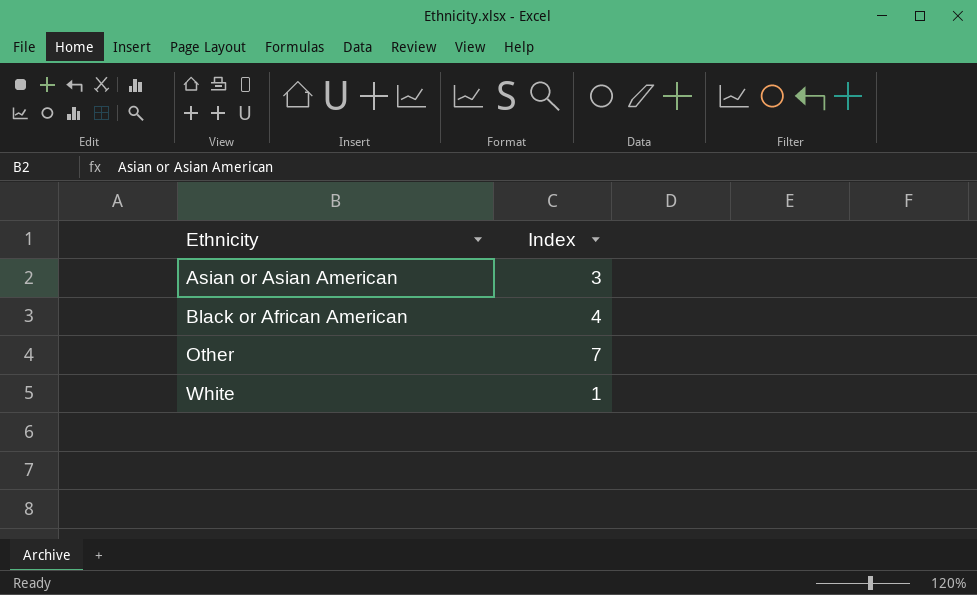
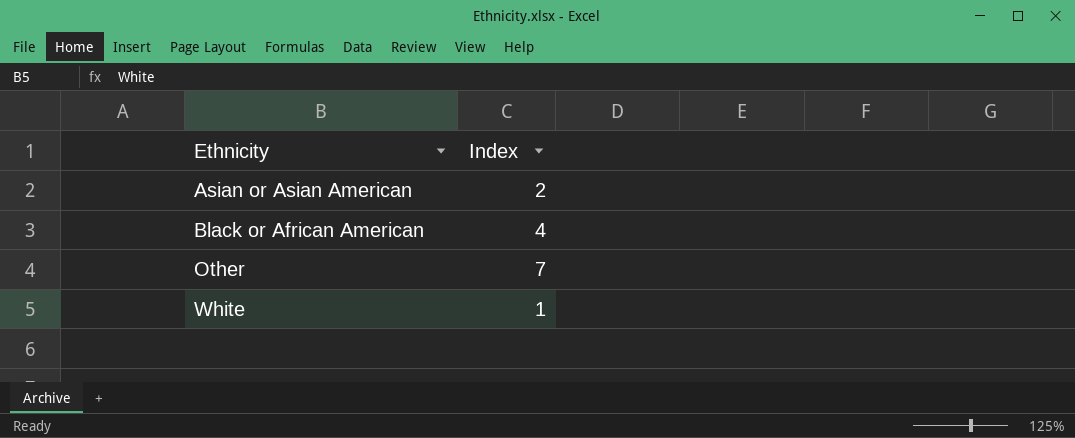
Asian or Asian American | Index: 3 -> 2

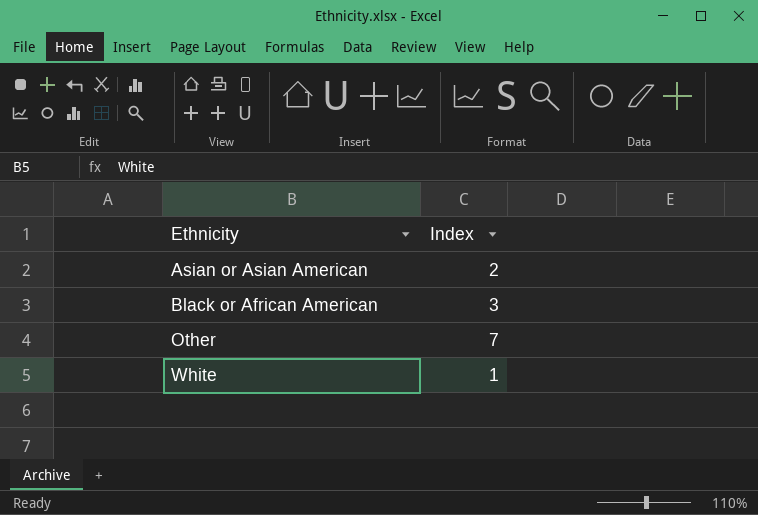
Black or African American | Index: 4 -> 3

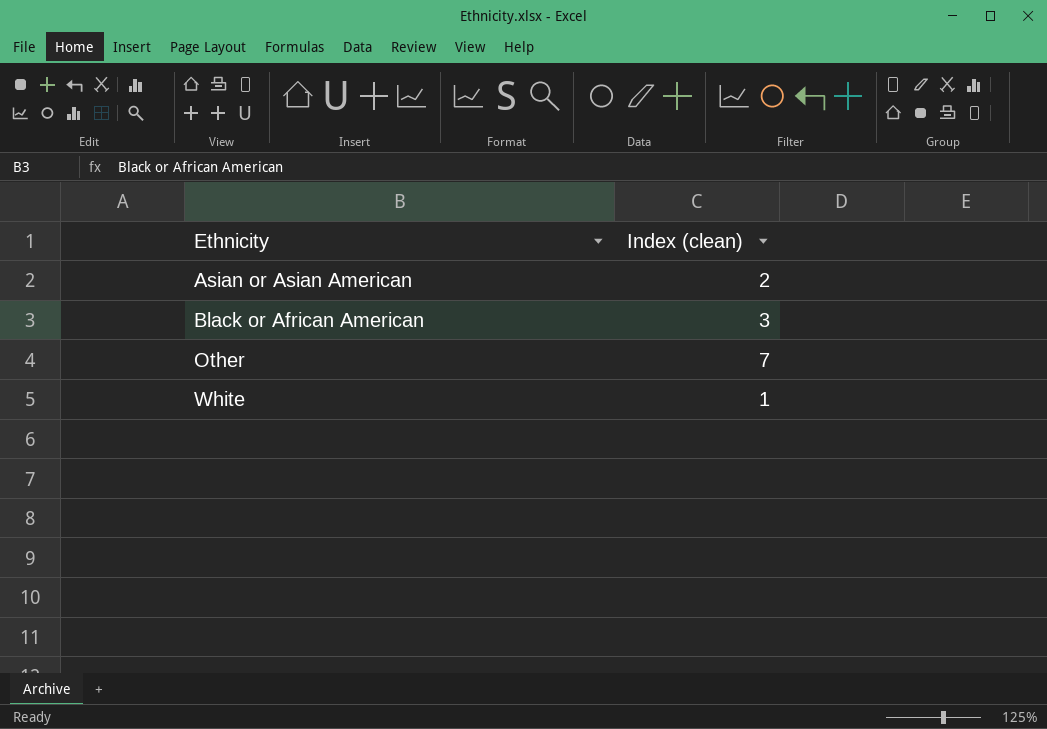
column name: Index -> Index (clean)

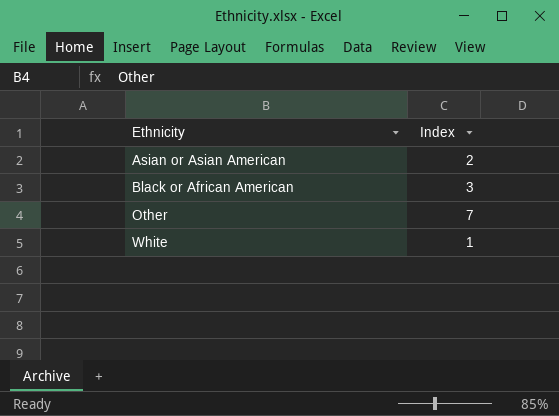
column name: Index (clean) -> Index

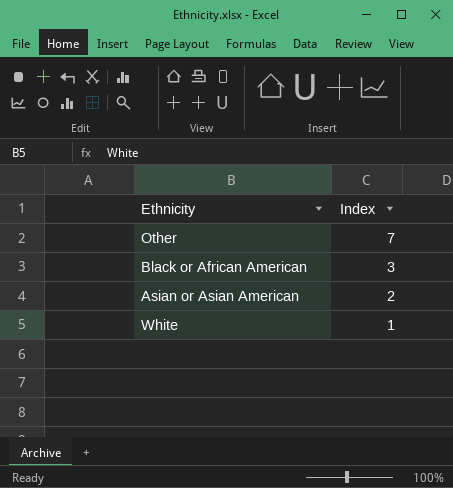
row order: Ethnicity ascending -> Index descending

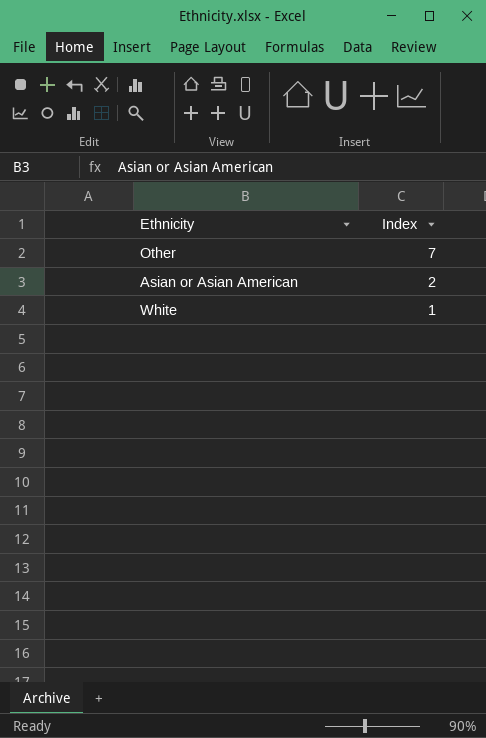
row Black or African American: 3 -> none

